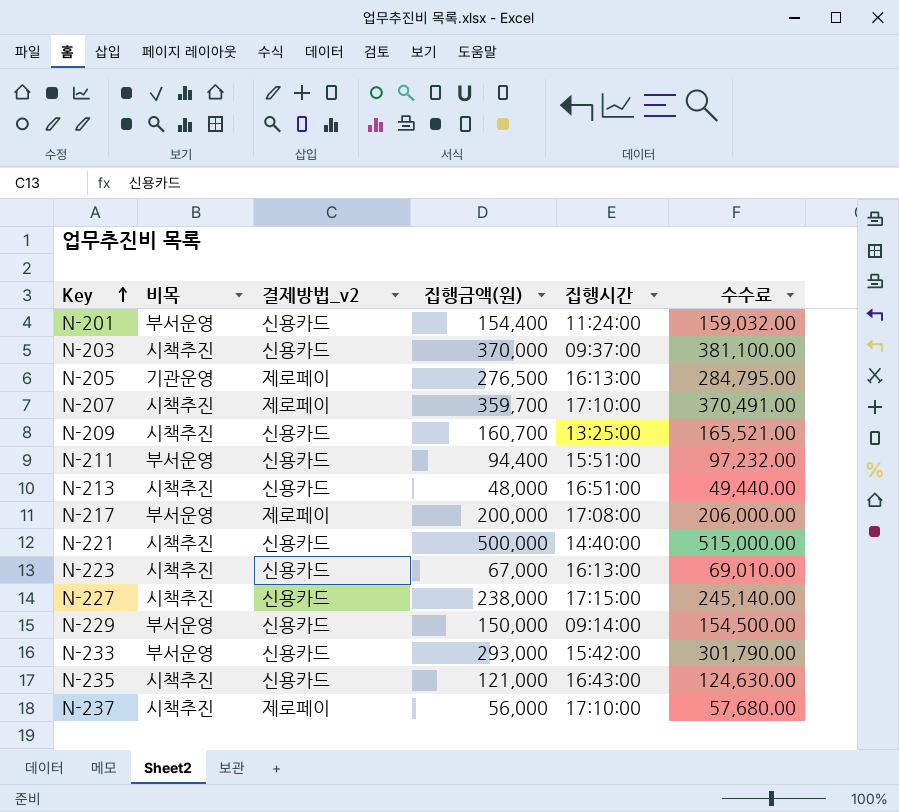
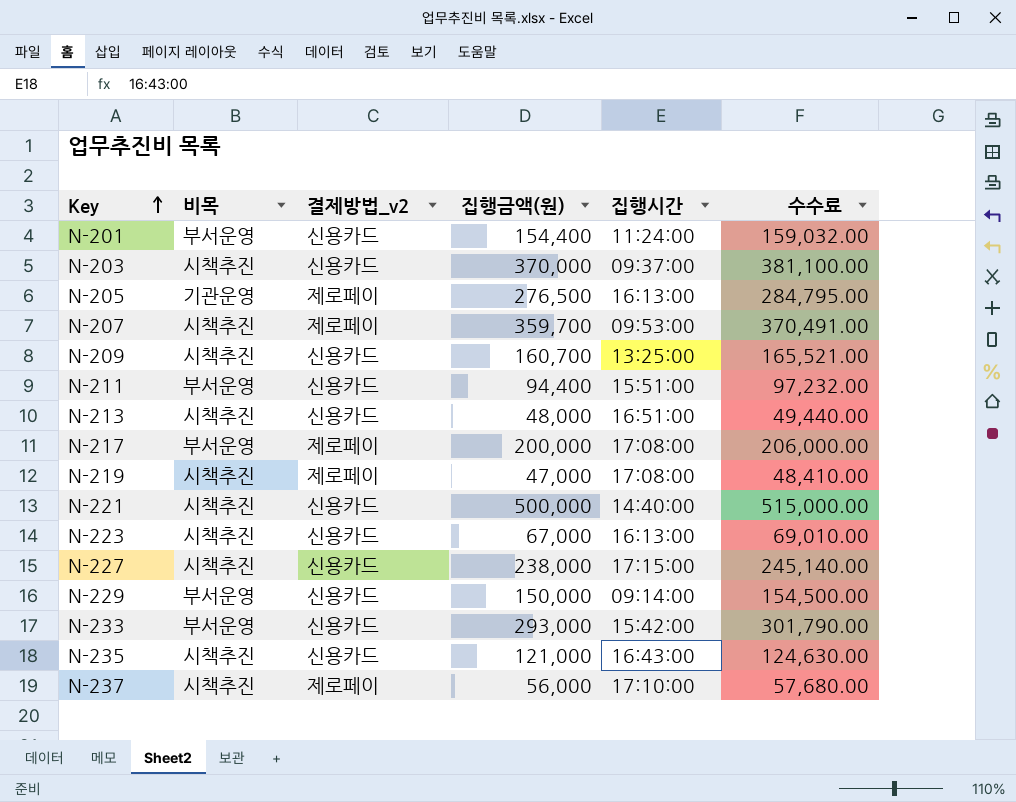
N-207 | 집행시간: 17:10:00 -> 09:53:00
row N-219: none -> 시책추진 | 제로페이 | 47,000 | 17:08:00 | 48,410.00

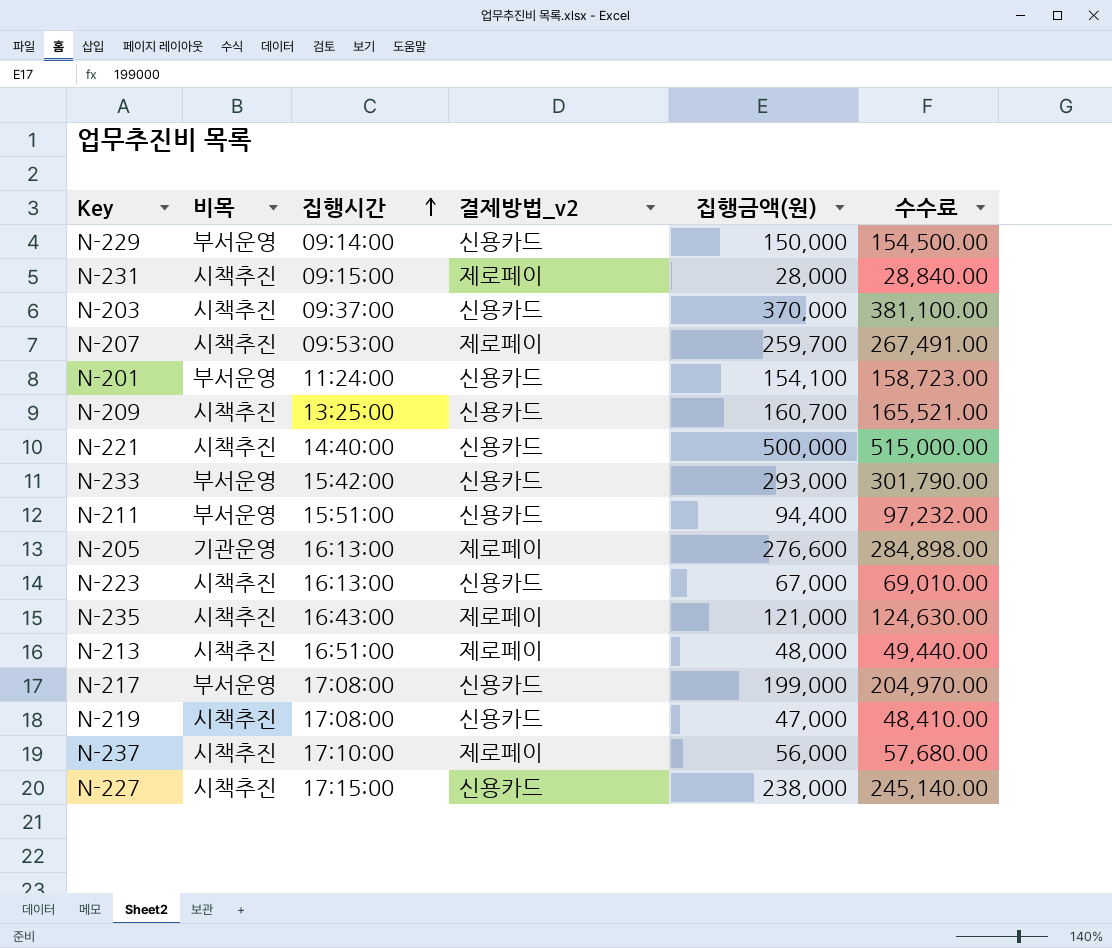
row order: Key ascending -> 집행시간 ascending
column 집행시간 | position: 5 -> 3
row N-231: none -> 시책추진 | 09:15:00 | 제로페이 | 28,000 | 28,840.00
N-207 | 집행금액(원): 359,700 -> 259,700
N-207 | 수수료: 370,491.00 -> 267,491.00
N-201 | 집행금액(원): 154,400 -> 154,100
N-201 | 수수료: 159,032.00 -> 158,723.00
N-205 | 집행금액(원): 276,500 -> 276,600
N-205 | 수수료: 284,795.00 -> 284,898.00
N-235 | 결제방법_v2: 신용카드 -> 제로페이
N-213 | 결제방법_v2: 신용카드 -> 제로페이
N-217 | 결제방법_v2: 제로페이 -> 신용카드
N-217 | 집행금액(원): 200,000 -> 199,000
N-217 | 수수료: 206,000.00 -> 204,970.00
N-219 | 결제방법_v2: 제로페이 -> 신용카드

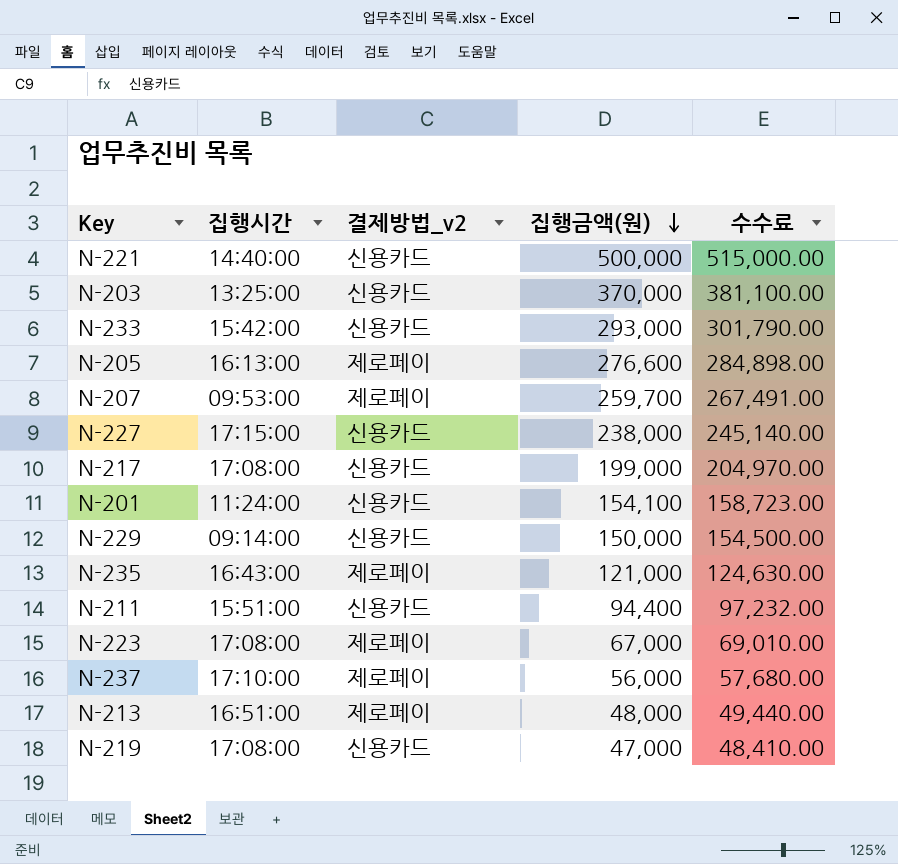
row order: 집행시간 ascending -> 집행금액(원) descending
column 비목 | position: 2 -> none
row N-231: 시책추진 | 09:15:00 | 제로페이 | 28,000 | 28,840.00 -> none
row N-209: 시책추진 | 13:25:00 | 신용카드 | 160,700 | 165,521.00 -> none
N-203 | 집행시간: 09:37:00 -> 13:25:00
N-223 | 집행시간: 16:13:00 -> 17:08:00
N-223 | 결제방법_v2: 신용카드 -> 제로페이

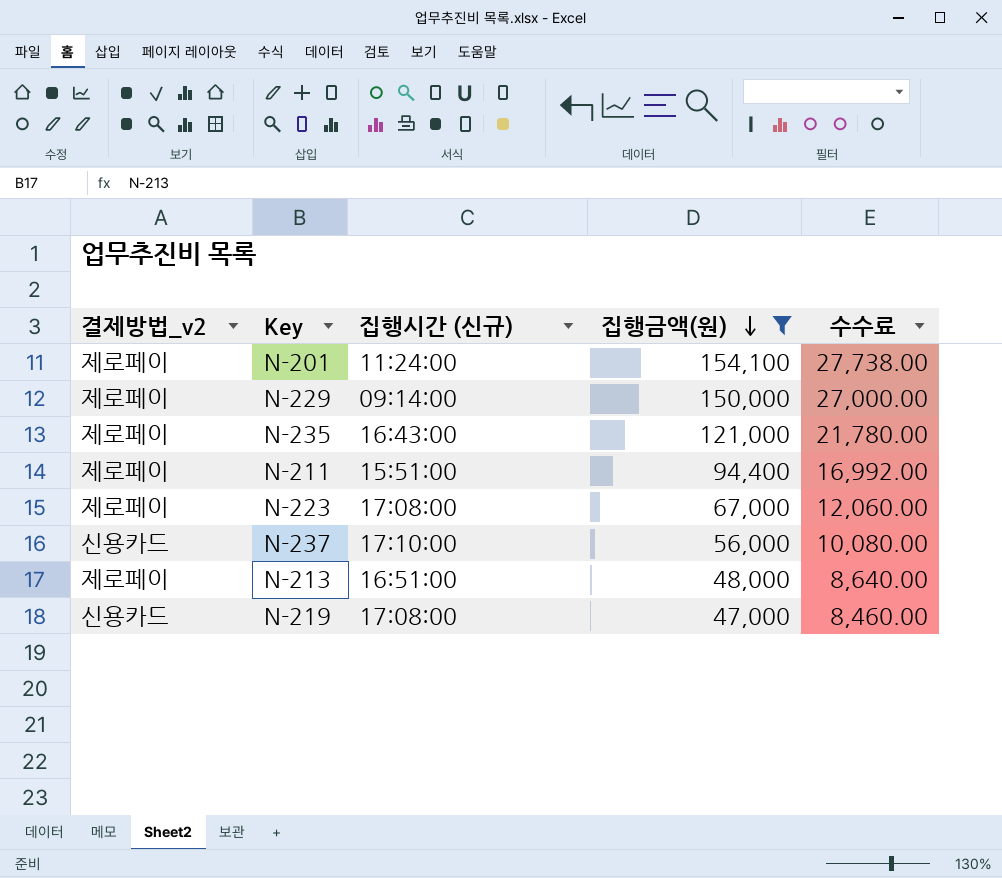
filter: none -> 집행금액(원) <= 154,100
column 결제방법_v2 | position: 3 -> 1
column name: 집행시간 -> 집행시간 (신규)
column 수수료 | formula: [집행금액(원)] * 1.03 -> [집행금액(원)] * 0.18
N-201 | 결제방법_v2: 신용카드 -> 제로페이
N-229 | 결제방법_v2: 신용카드 -> 제로페이
N-211 | 결제방법_v2: 신용카드 -> 제로페이
N-237 | 결제방법_v2: 제로페이 -> 신용카드

